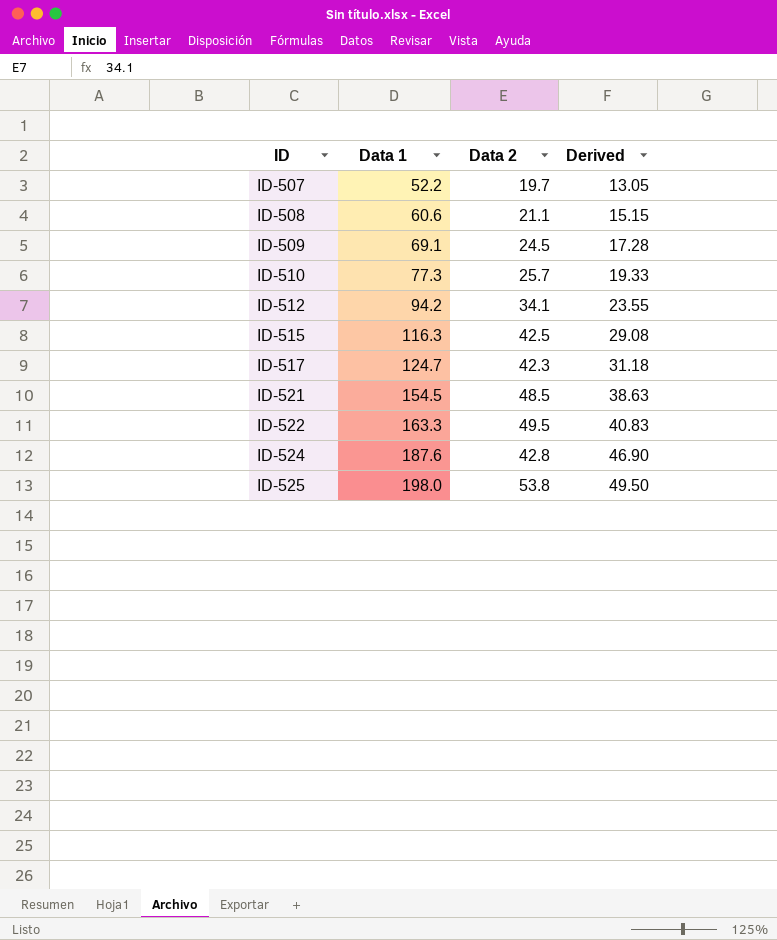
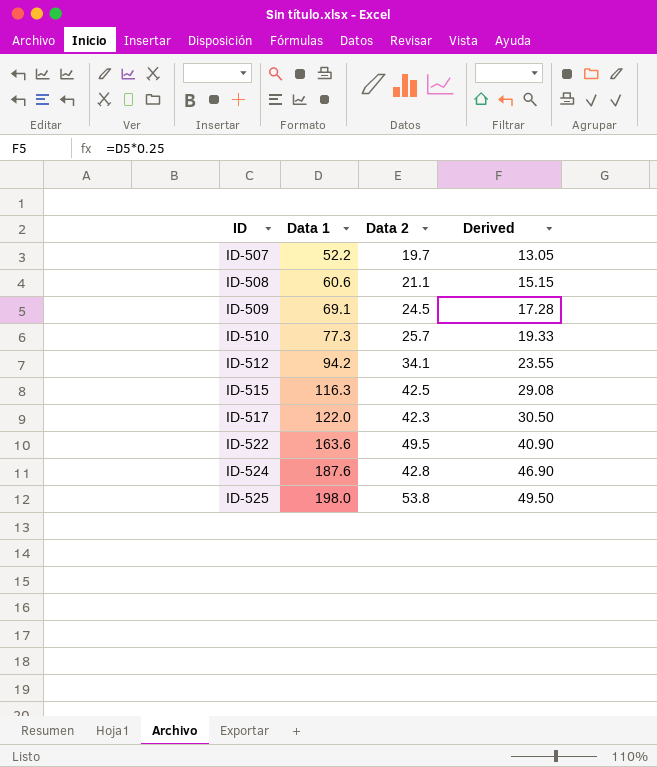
row ID-521: 154.5 | 48.5 | 38.63 -> none
ID-517 | Data 1: 124.7 -> 122.0
ID-517 | Derived: 31.18 -> 30.50
ID-522 | Data 1: 163.3 -> 163.6
ID-522 | Derived: 40.83 -> 40.90

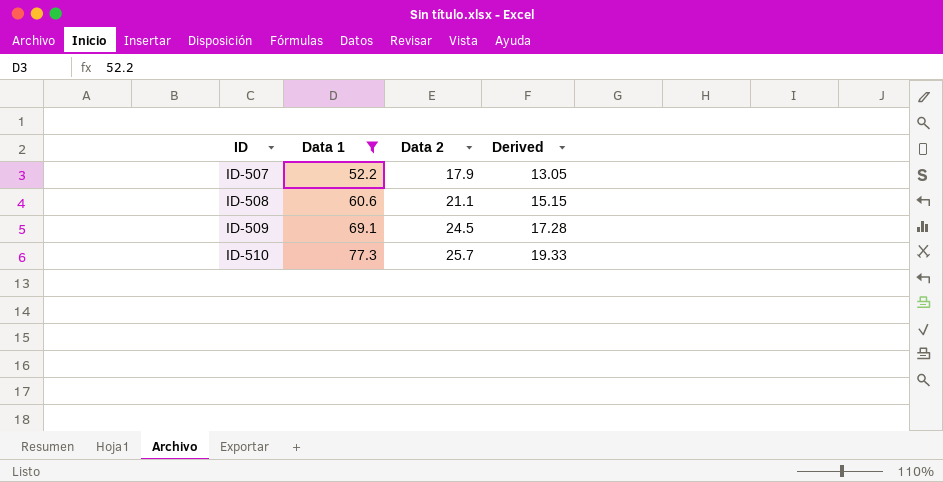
filter: none -> Data 1 <= 77.3
ID-507 | Data 2: 19.7 -> 17.9

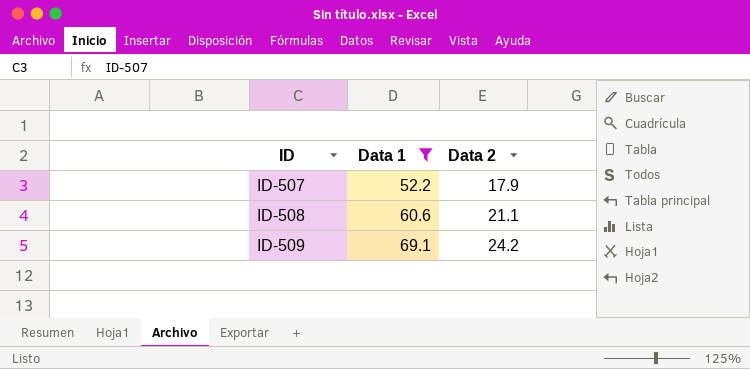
column Derived | formula: [Data 1] * 0.25 -> none
row ID-510: 77.3 | 25.7 | 19.33 -> none
ID-509 | Data 2: 24.5 -> 24.2

